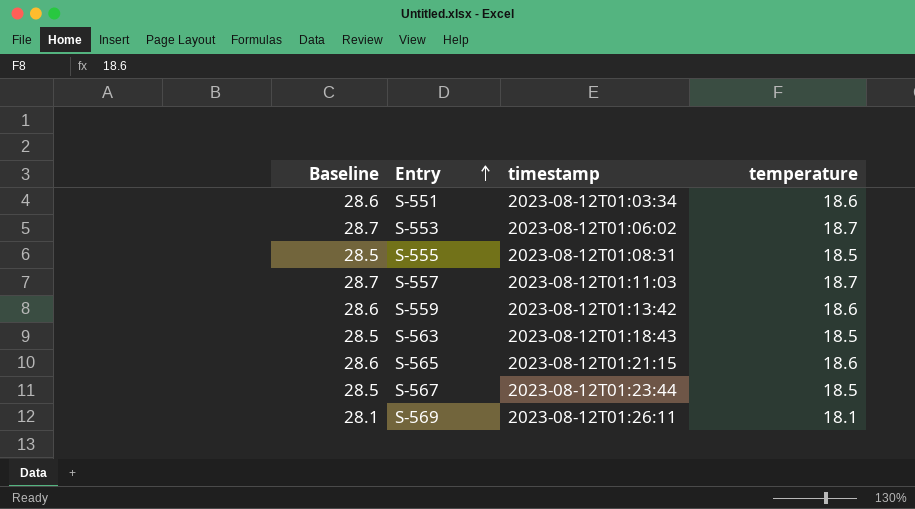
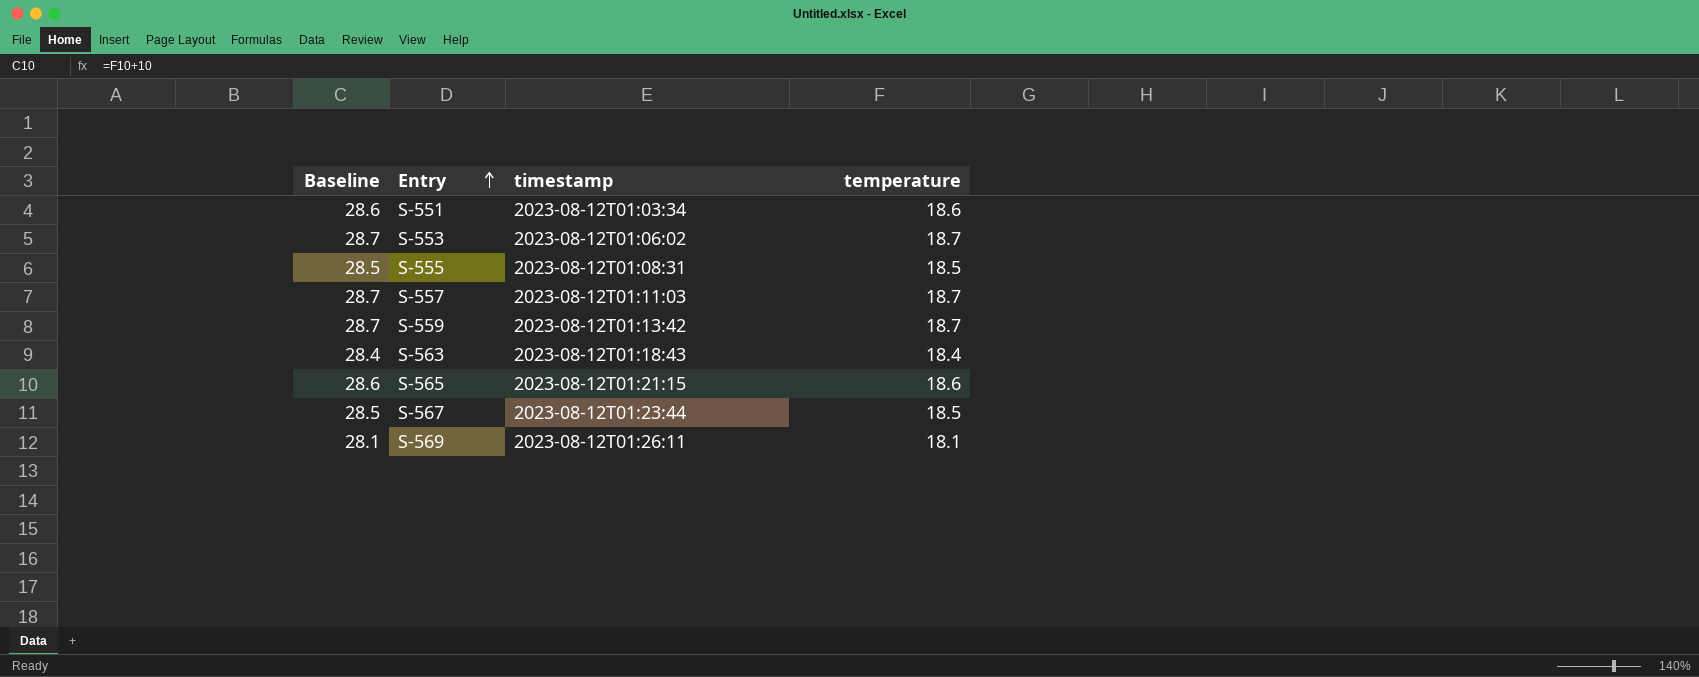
S-559 | Baseline: 28.6 -> 28.7
S-559 | temperature: 18.6 -> 18.7
S-563 | Baseline: 28.5 -> 28.4
S-563 | temperature: 18.5 -> 18.4

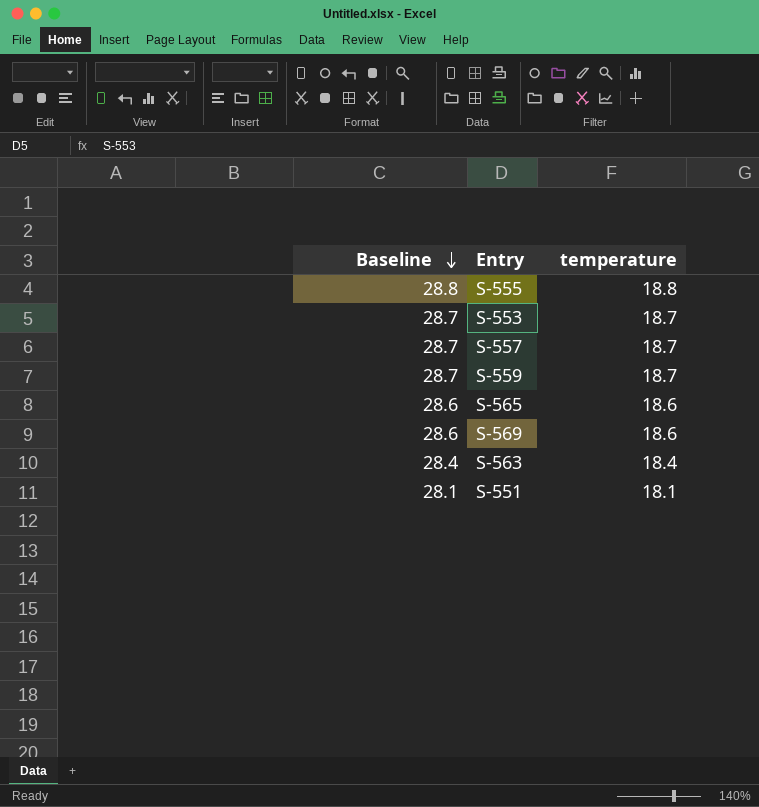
row order: Entry ascending -> Baseline descending
column timestamp | position: 3 -> none
row S-567: 28.5 | 2023-08-12T01:23:44 | 18.5 -> none
S-555 | Baseline: 28.5 -> 28.8
S-555 | temperature: 18.5 -> 18.8
S-569 | Baseline: 28.1 -> 28.6
S-569 | temperature: 18.1 -> 18.6
S-551 | Baseline: 28.6 -> 28.1
S-551 | temperature: 18.6 -> 18.1

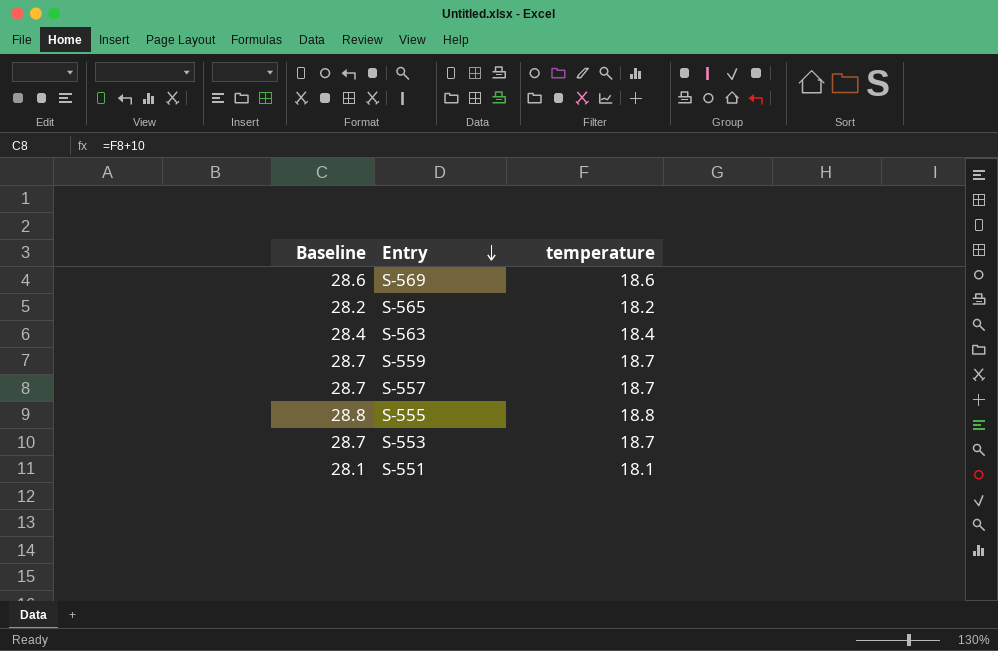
row order: Baseline descending -> Entry descending
S-565 | Baseline: 28.6 -> 28.2
S-565 | temperature: 18.6 -> 18.2

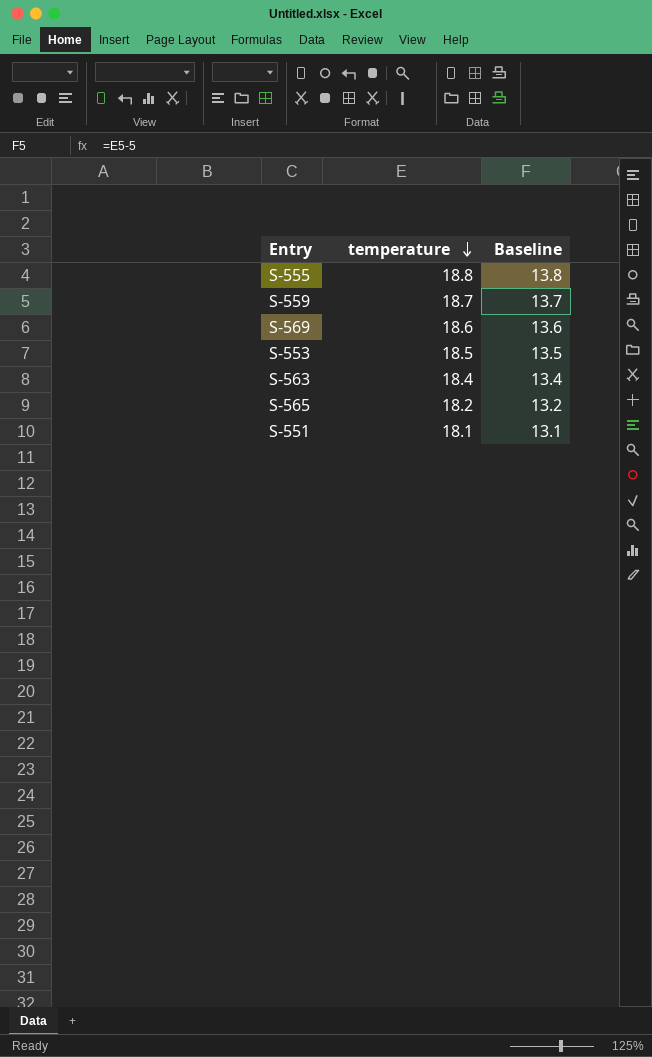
row order: Entry descending -> temperature descending
column Baseline | formula: [temperature] + 10 -> [temperature] - 5
column Baseline | position: 1 -> 3
row S-557: 28.7 | 18.7 -> none
S-553 | temperature: 18.7 -> 18.5

